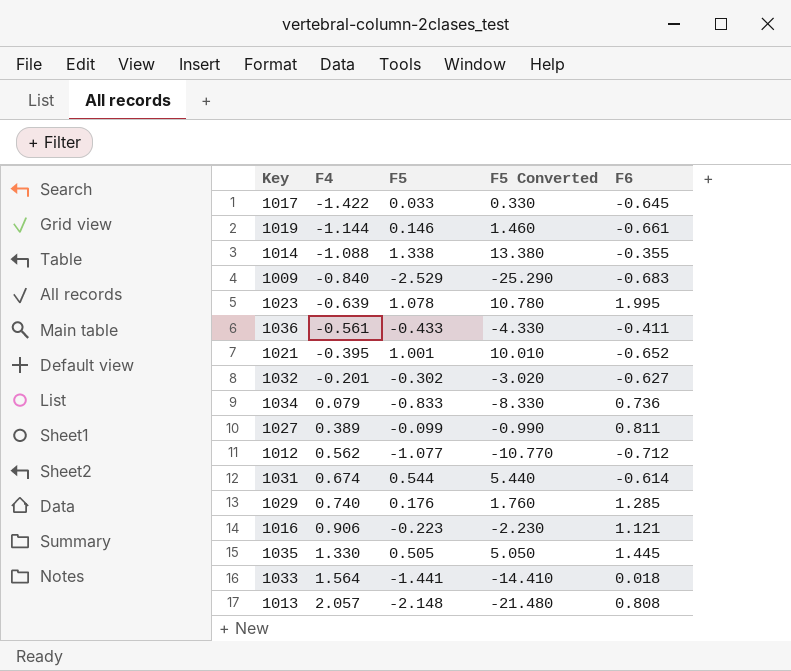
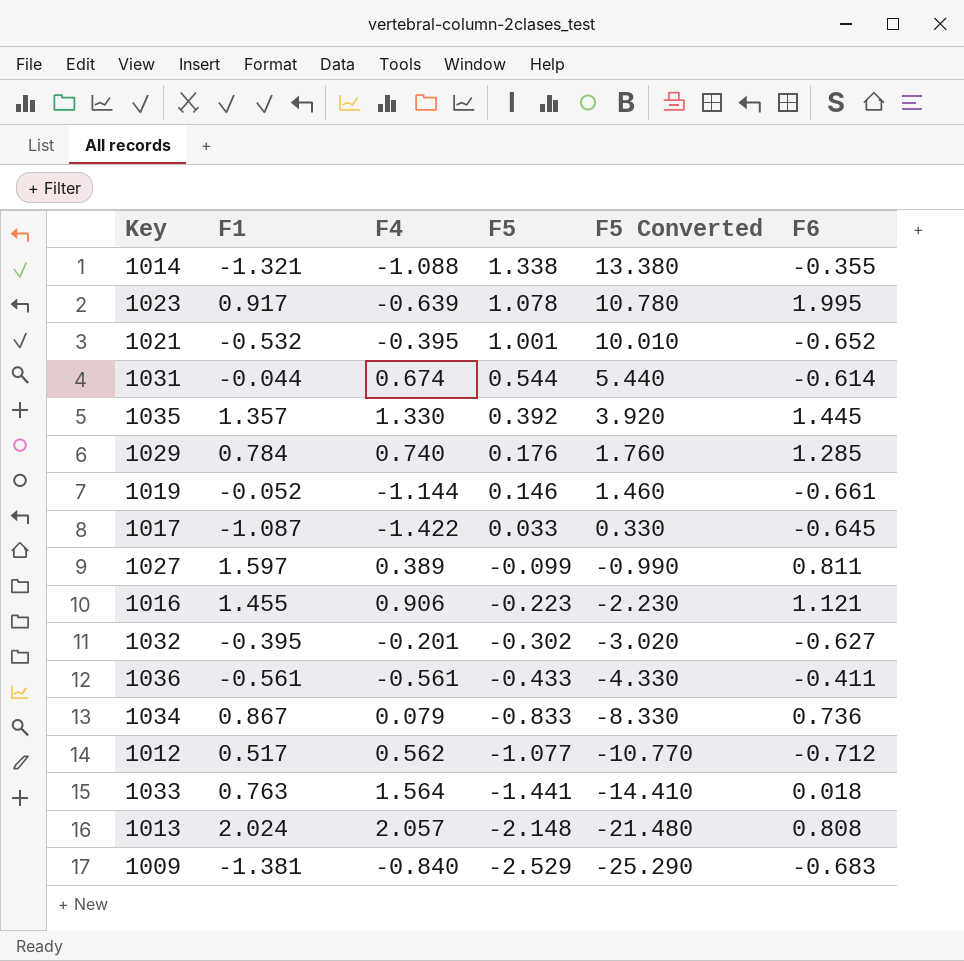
row order: F4 ascending -> F5 descending
column F1 | position: none -> 2
1035 | F5: 0.505 -> 0.392
1035 | F5 Converted: 5.050 -> 3.920

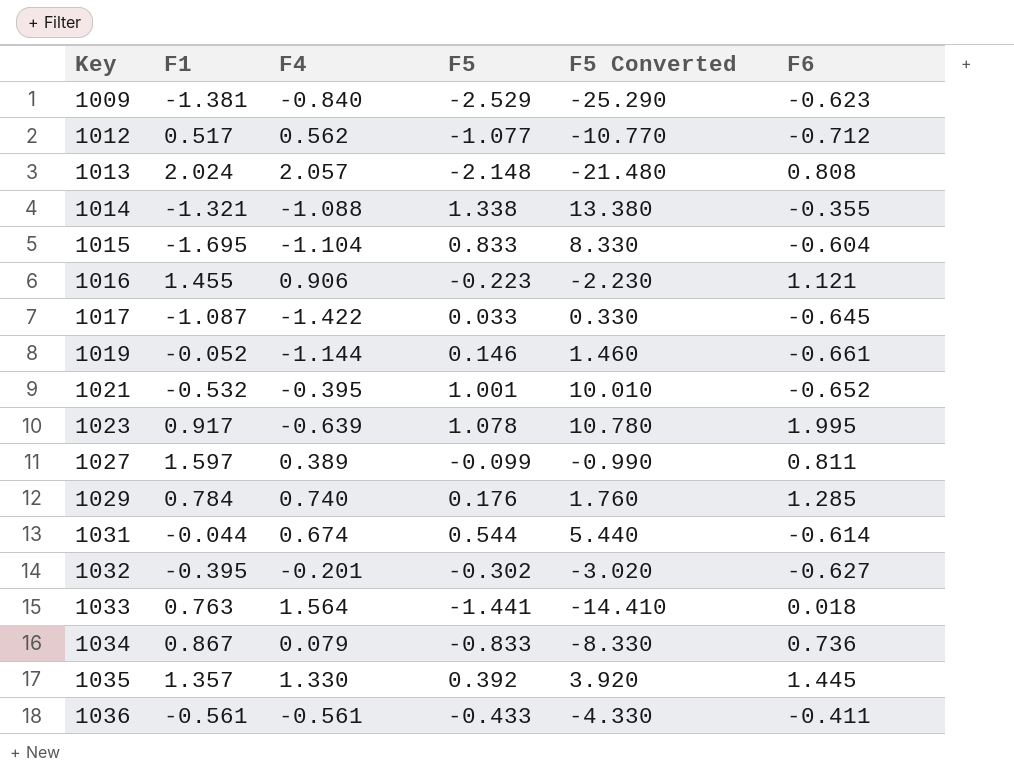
row order: F5 descending -> Key ascending
1009 | F6: -0.683 -> -0.623
row 1015: none -> -1.695 | -1.104 | 0.833 | 8.330 | -0.604

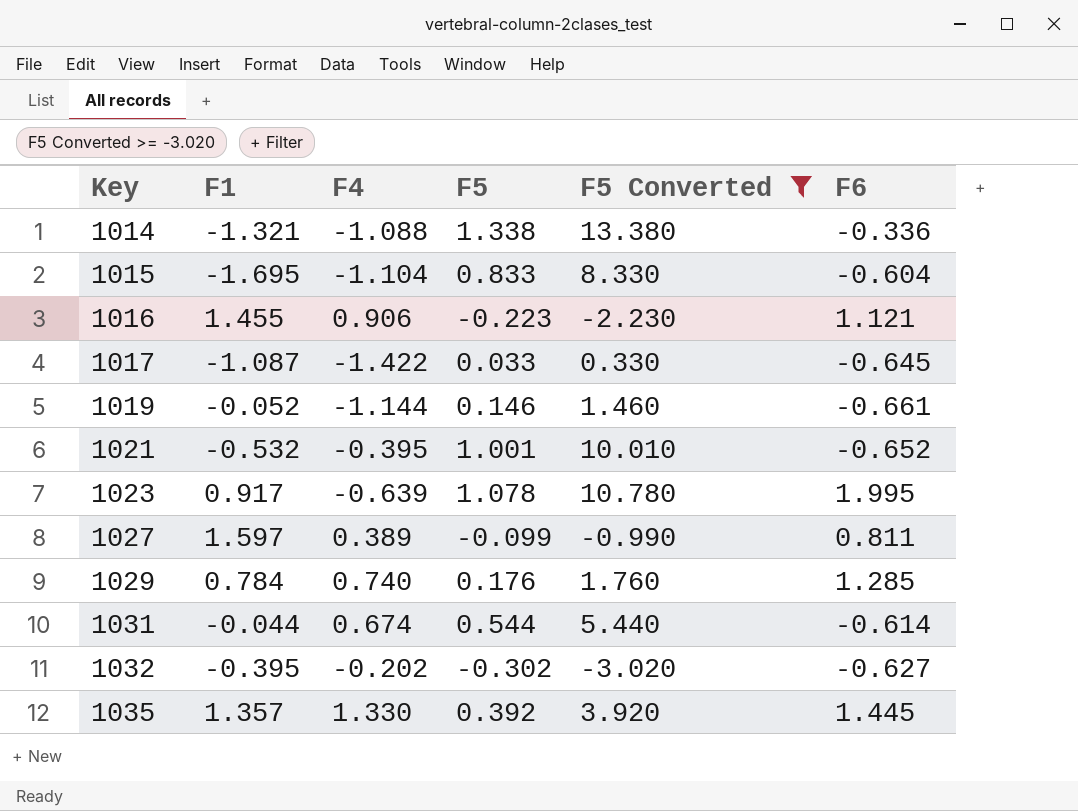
filter: none -> F5 Converted >= -3.020
1014 | F6: -0.355 -> -0.336
1032 | F4: -0.201 -> -0.202

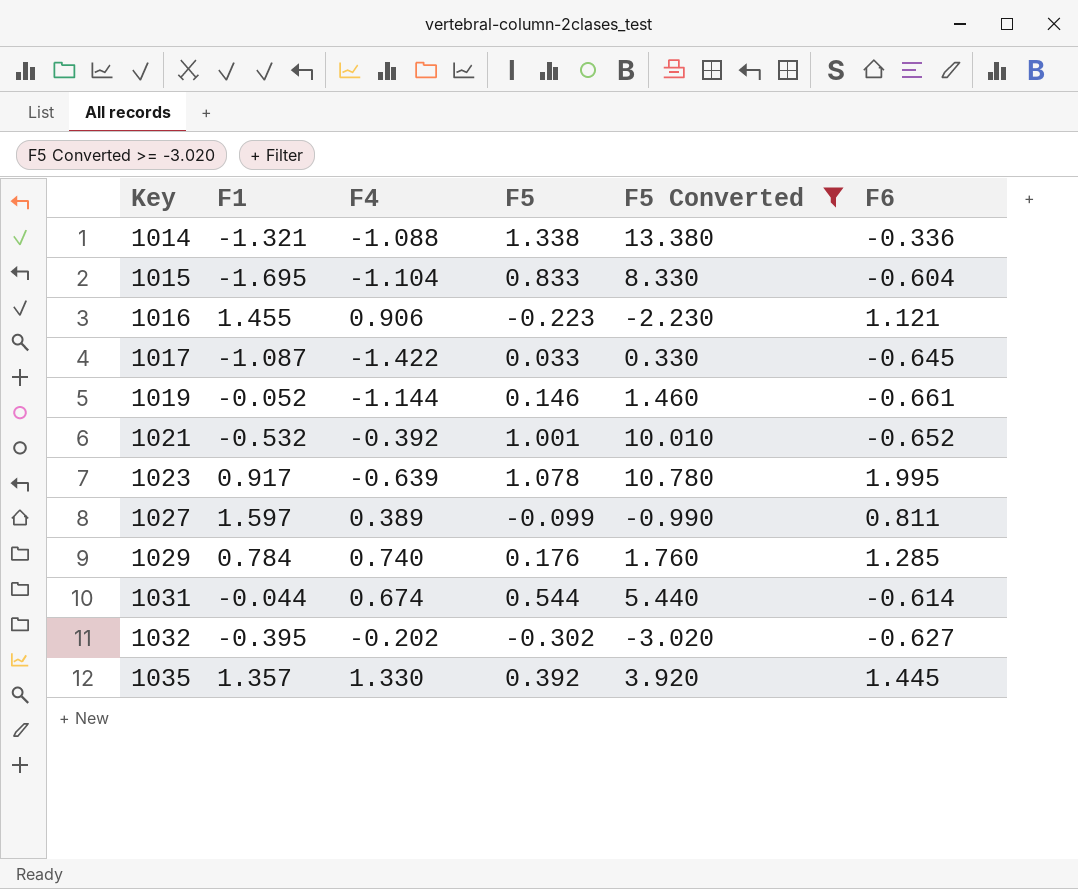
1021 | F4: -0.395 -> -0.392

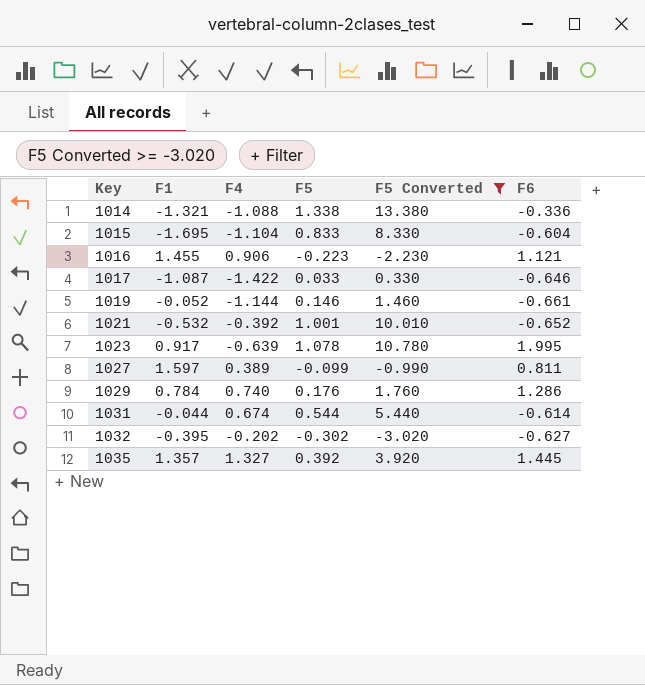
1017 | F6: -0.645 -> -0.646
1029 | F6: 1.285 -> 1.286
1035 | F4: 1.330 -> 1.327

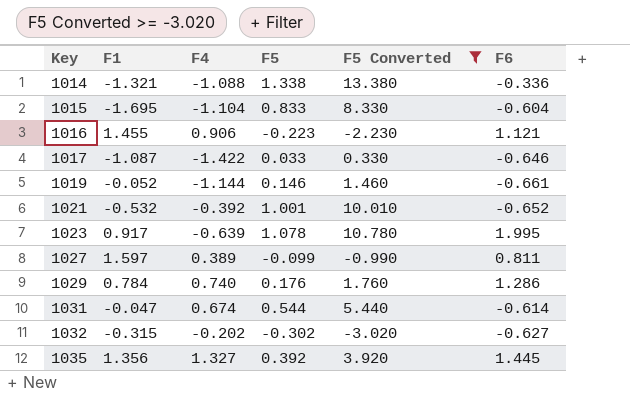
1031 | F1: -0.044 -> -0.047
1032 | F1: -0.395 -> -0.315
1035 | F1: 1.357 -> 1.356

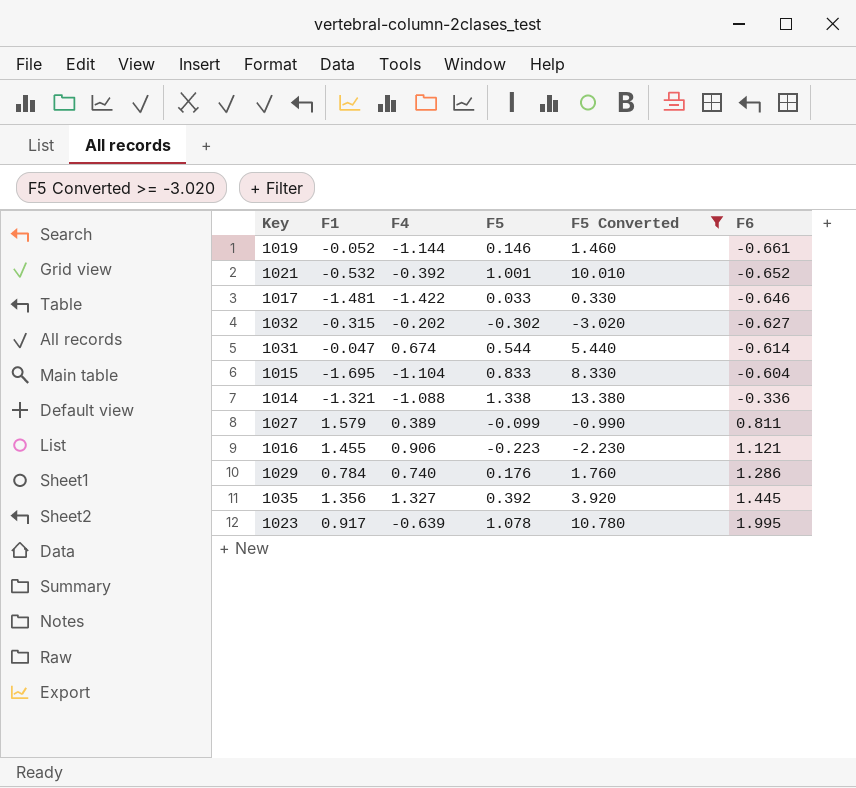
row order: Key ascending -> F6 ascending
1017 | F1: -1.087 -> -1.481
1027 | F1: 1.597 -> 1.579

